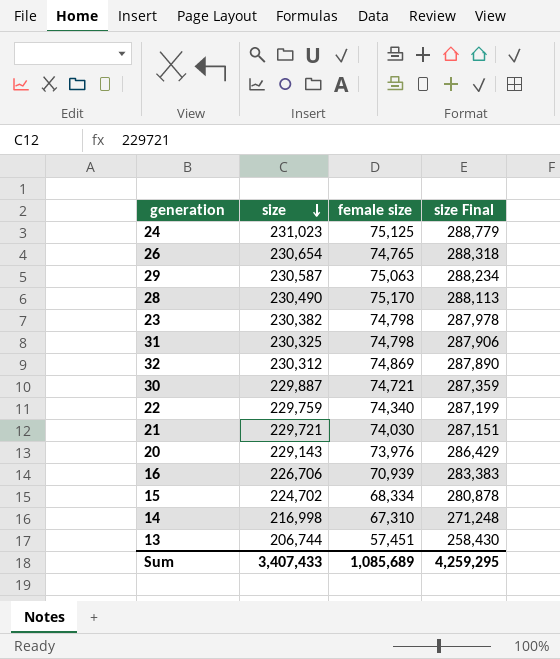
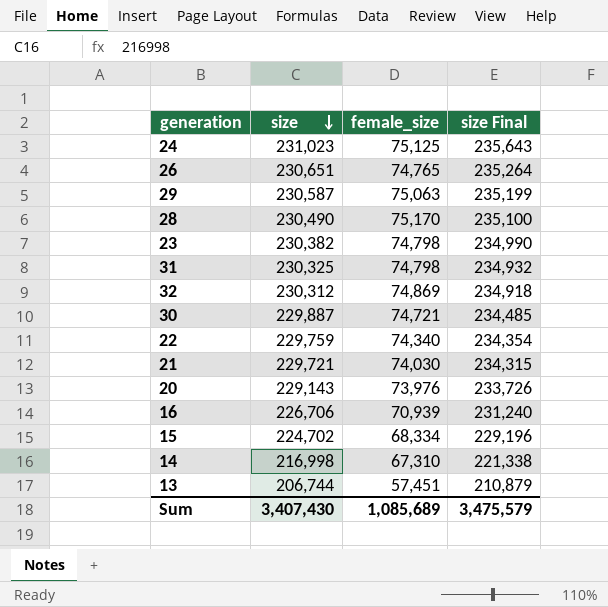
column name: female size -> female_size
column size Final | formula: [size] * 1.25 -> [size] * 1.02
26 | size: 230,654 -> 230,651
Sum | size: 3,407,433 -> 3,407,430
Sum | size Final: 4,259,295 -> 3,475,579

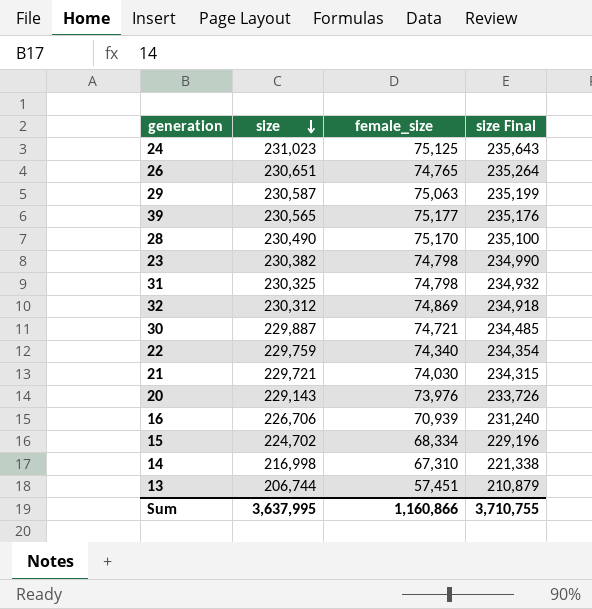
row 39: none -> 230,565 | 75,177 | 235,176
Sum | size: 3,407,430 -> 3,637,995
Sum | female_size: 1,085,689 -> 1,160,866
Sum | size Final: 3,475,579 -> 3,710,755

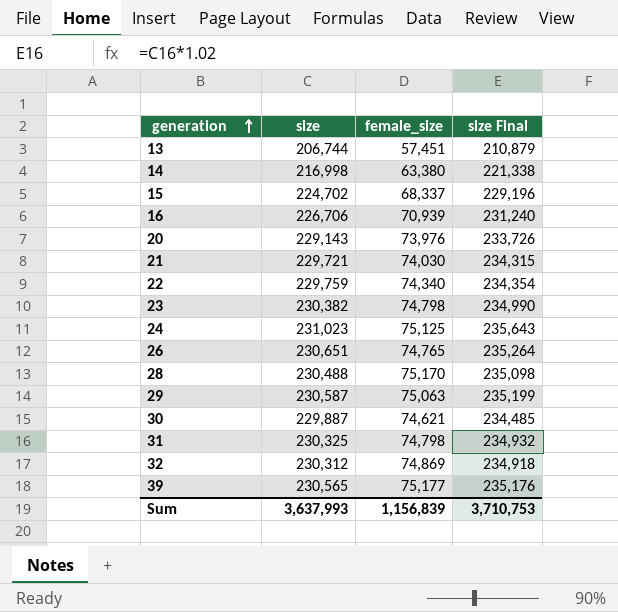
row order: size descending -> generation ascending
14 | female_size: 67,310 -> 63,380
15 | female_size: 68,334 -> 68,337
28 | size: 230,490 -> 230,488
28 | size Final: 235,100 -> 235,098
30 | female_size: 74,721 -> 74,621
Sum | size: 3,637,995 -> 3,637,993
Sum | female_size: 1,160,866 -> 1,156,839
Sum | size Final: 3,710,755 -> 3,710,753

